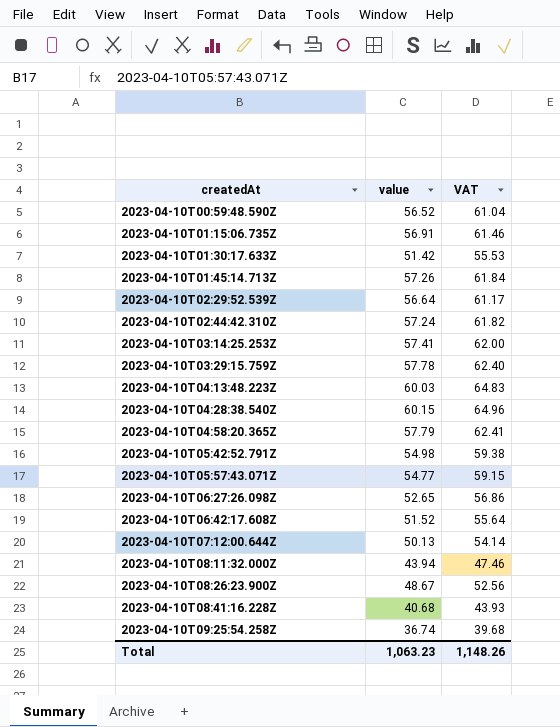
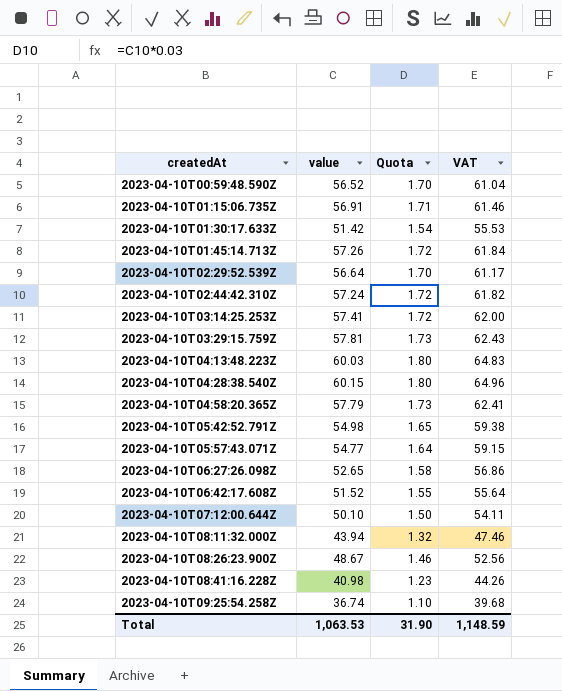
column Quota | formula: none -> [value] * 0.03
2023-04-10T03:29:15.759Z | value: 57.78 -> 57.81
2023-04-10T03:29:15.759Z | VAT: 62.40 -> 62.43
2023-04-10T07:12:00.644Z | value: 50.13 -> 50.10
2023-04-10T07:12:00.644Z | VAT: 54.14 -> 54.11
2023-04-10T08:41:16.228Z | value: 40.68 -> 40.98
2023-04-10T08:41:16.228Z | VAT: 43.93 -> 44.26
Total | value: 1,063.23 -> 1,063.53
Total | VAT: 1,148.26 -> 1,148.59

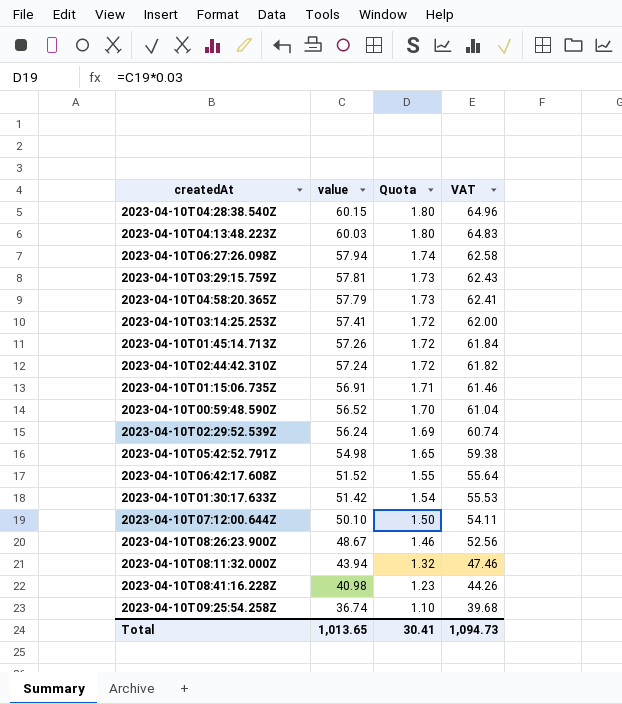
row order: createdAt ascending -> value descending
row 2023-04-10T05:57:43.071Z: 54.77 | 1.64 | 59.15 -> none
2023-04-10T06:27:26.098Z | value: 52.65 -> 57.94
2023-04-10T06:27:26.098Z | Quota: 1.58 -> 1.74
2023-04-10T06:27:26.098Z | VAT: 56.86 -> 62.58
2023-04-10T02:29:52.539Z | value: 56.64 -> 56.24
2023-04-10T02:29:52.539Z | Quota: 1.70 -> 1.69
2023-04-10T02:29:52.539Z | VAT: 61.17 -> 60.74
Total | value: 1,063.53 -> 1,013.65
Total | Quota: 31.90 -> 30.41
Total | VAT: 1,148.59 -> 1,094.73

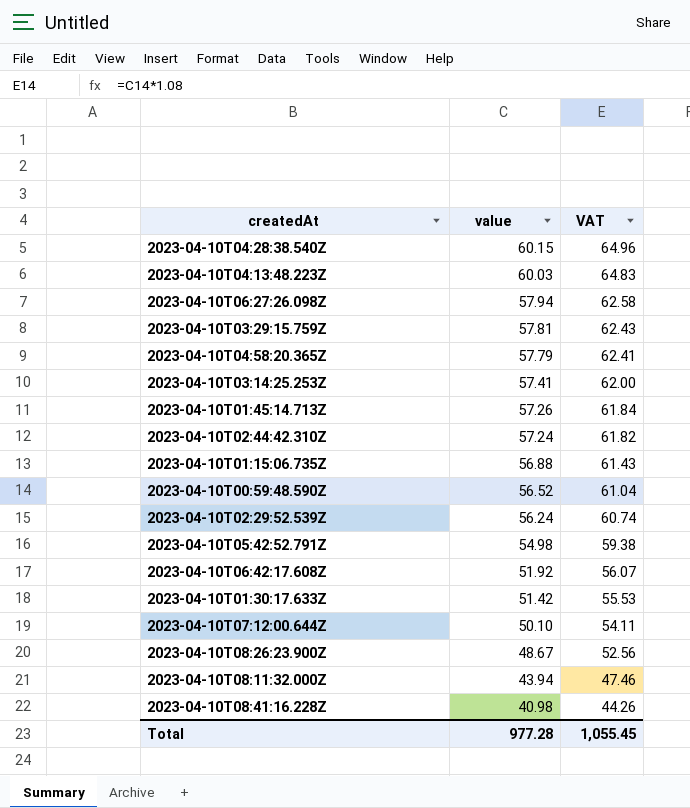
column Quota | formula: [value] * 0.03 -> none
row 2023-04-10T09:25:54.258Z: 36.74 | 1.10 | 39.68 -> none
2023-04-10T01:15:06.735Z | value: 56.91 -> 56.88
2023-04-10T01:15:06.735Z | VAT: 61.46 -> 61.43
2023-04-10T06:42:17.608Z | value: 51.52 -> 51.92
2023-04-10T06:42:17.608Z | VAT: 55.64 -> 56.07
Total | value: 1,013.65 -> 977.28
Total | VAT: 1,094.73 -> 1,055.45

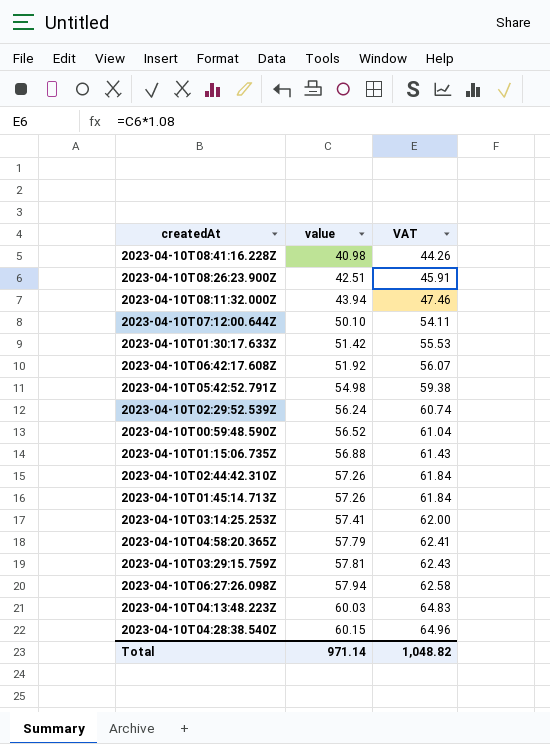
row order: value descending -> value ascending
2023-04-10T08:26:23.900Z | value: 48.67 -> 42.51
2023-04-10T08:26:23.900Z | VAT: 52.56 -> 45.91
2023-04-10T02:44:42.310Z | value: 57.24 -> 57.26
2023-04-10T02:44:42.310Z | VAT: 61.82 -> 61.84
Total | value: 977.28 -> 971.14
Total | VAT: 1,055.45 -> 1,048.82

